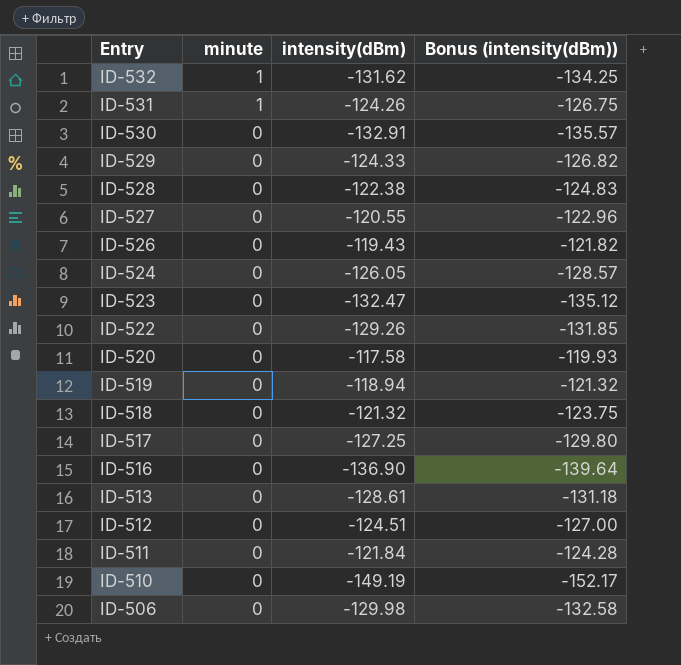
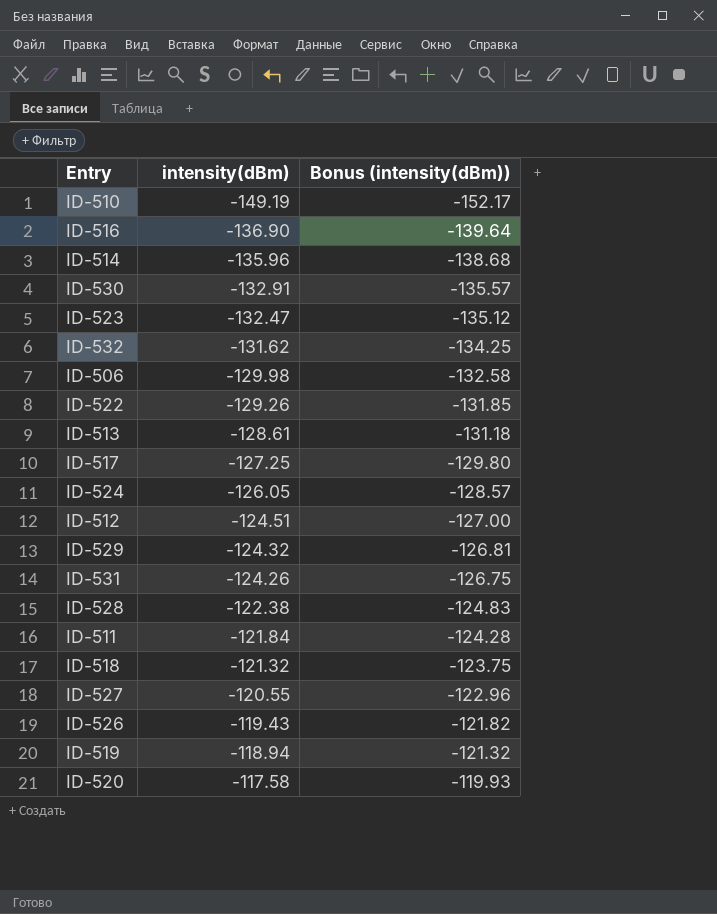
row order: Entry descending -> intensity(dBm) ascending
column minute | position: 2 -> none
row ID-514: none -> -135.96 | -138.68
ID-529 | intensity(dBm): -124.33 -> -124.32
ID-529 | Bonus (intensity(dBm)): -126.82 -> -126.81

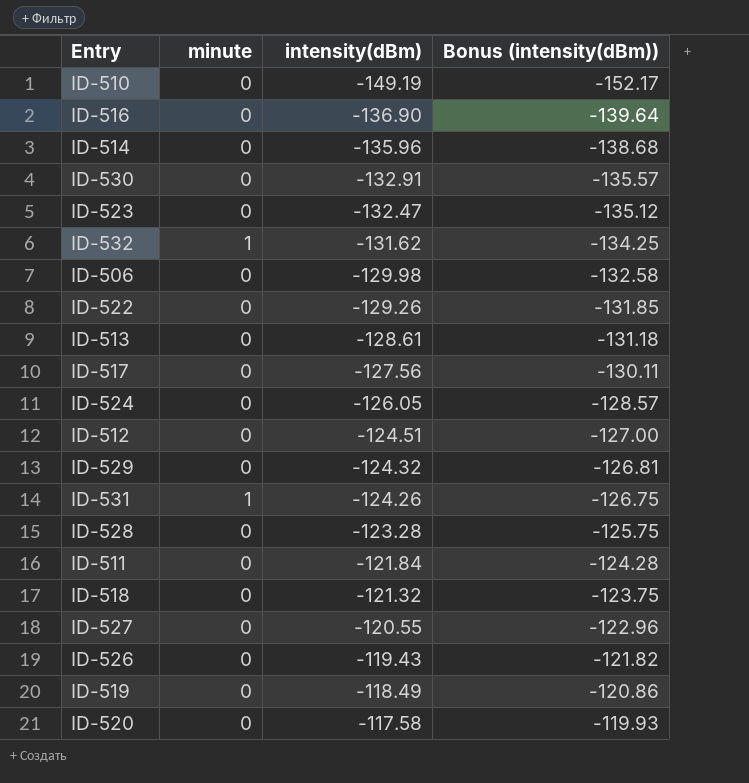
column minute | position: none -> 2
ID-517 | intensity(dBm): -127.25 -> -127.56
ID-517 | Bonus (intensity(dBm)): -129.80 -> -130.11
ID-528 | intensity(dBm): -122.38 -> -123.28
ID-528 | Bonus (intensity(dBm)): -124.83 -> -125.75
ID-519 | intensity(dBm): -118.94 -> -118.49
ID-519 | Bonus (intensity(dBm)): -121.32 -> -120.86

